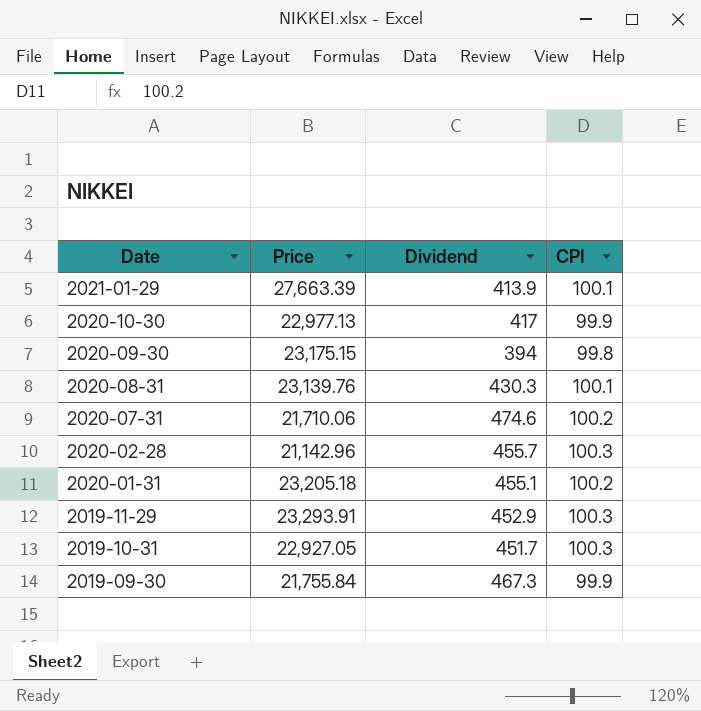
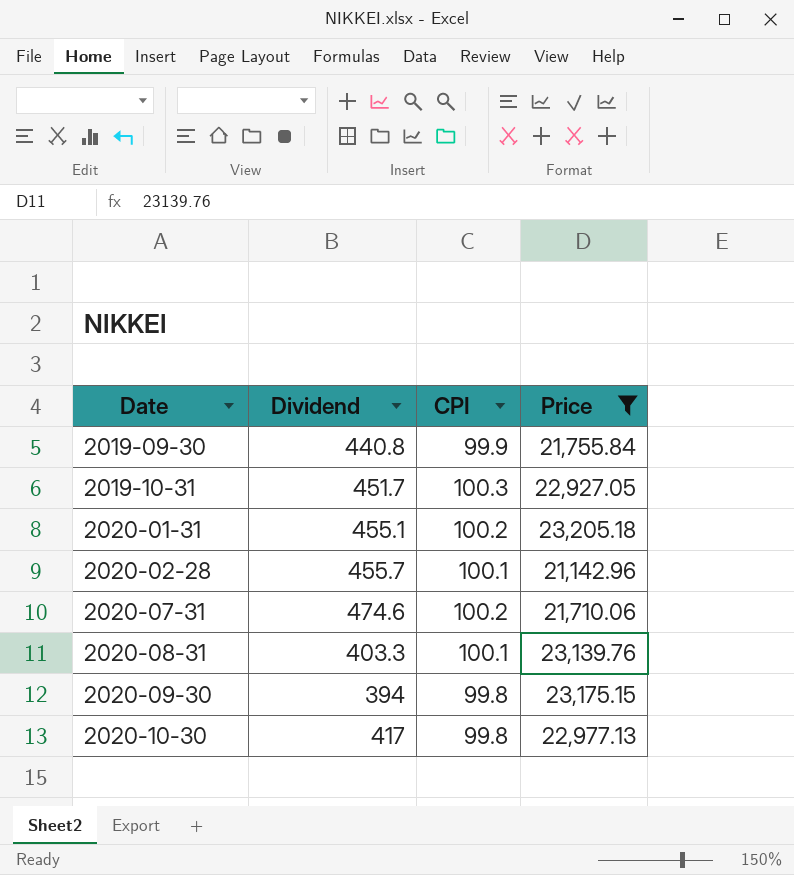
filter: none -> Price <= 23,205.18
row order: Date descending -> Date ascending
column Price | position: 2 -> 4
2019-09-30 | Dividend: 467.3 -> 440.8
2020-02-28 | CPI: 100.3 -> 100.1
2020-08-31 | Dividend: 430.3 -> 403.3
2020-10-30 | CPI: 99.9 -> 99.8

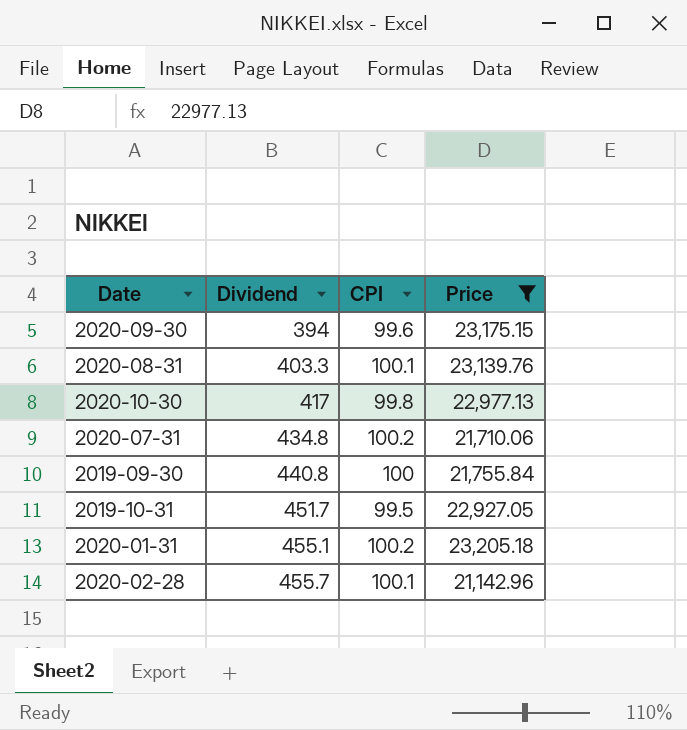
row order: Date ascending -> Dividend ascending
2020-09-30 | CPI: 99.8 -> 99.6
2020-07-31 | Dividend: 474.6 -> 434.8
2019-09-30 | CPI: 99.9 -> 100
2019-10-31 | CPI: 100.3 -> 99.5

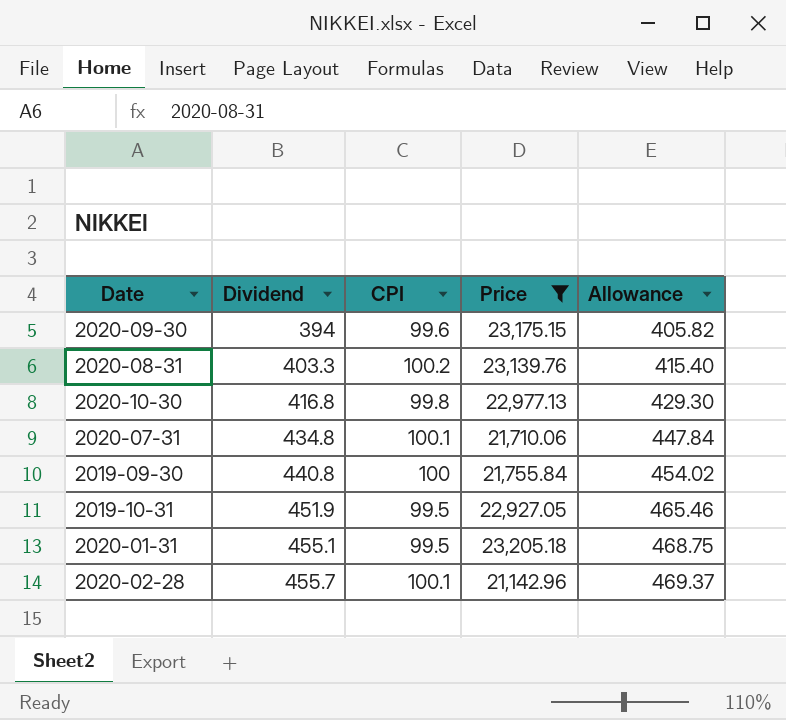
column Allowance | formula: none -> [Dividend] * 1.03
2020-08-31 | CPI: 100.1 -> 100.2
2020-10-30 | Dividend: 417 -> 416.8
2020-07-31 | CPI: 100.2 -> 100.1
2019-10-31 | Dividend: 451.7 -> 451.9
2020-01-31 | CPI: 100.2 -> 99.5

